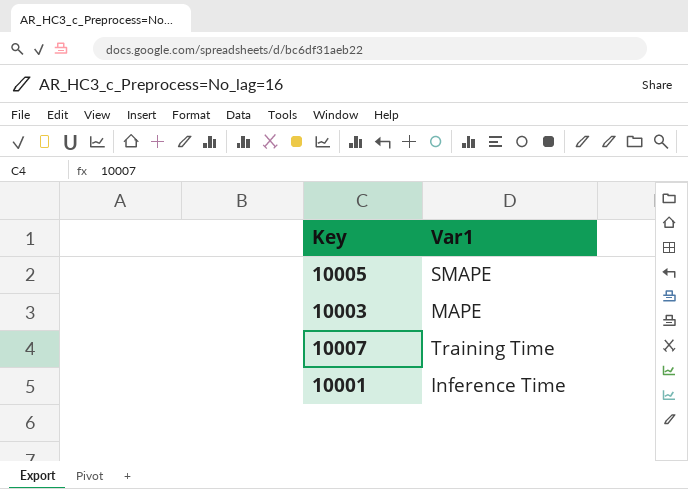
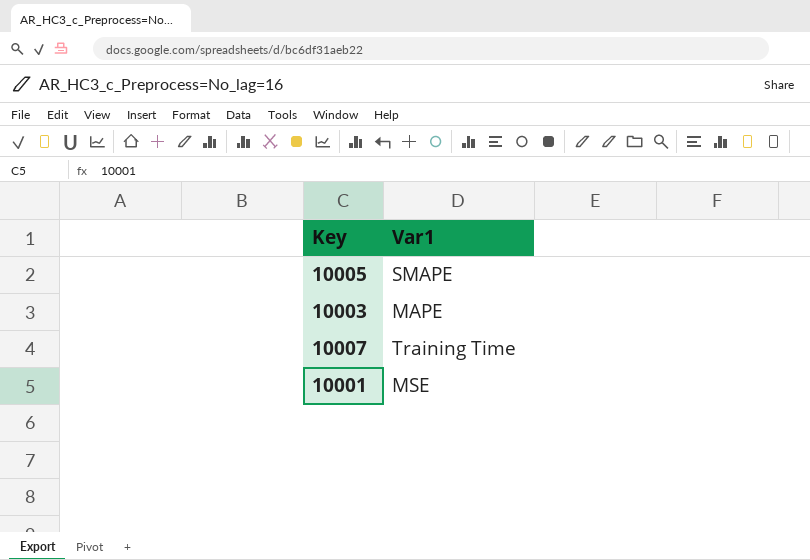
10001 | Var1: Inference Time -> MSE

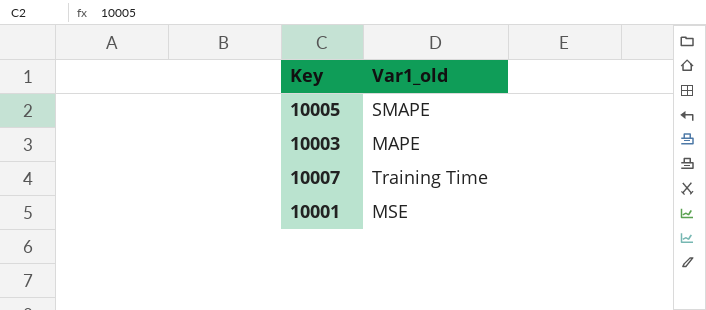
column name: Var1 -> Var1_old

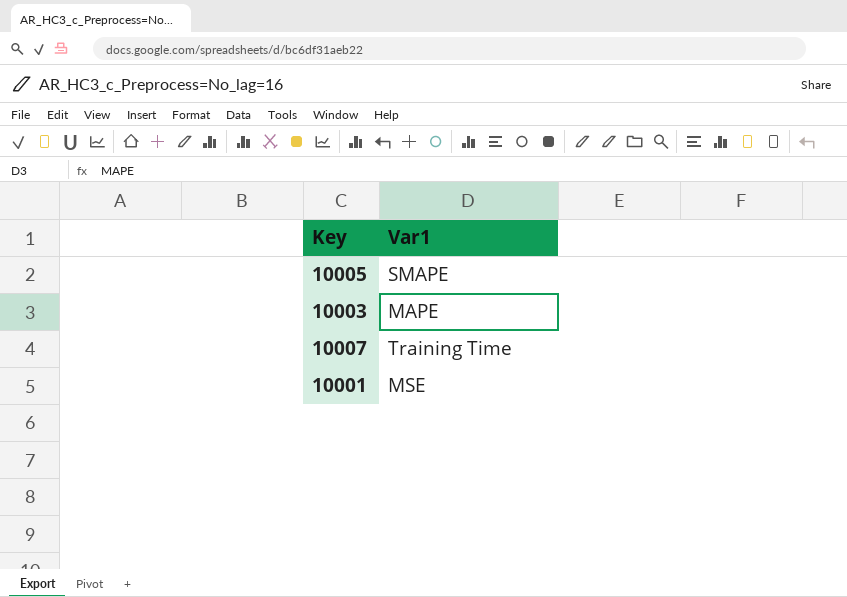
column name: Var1_old -> Var1

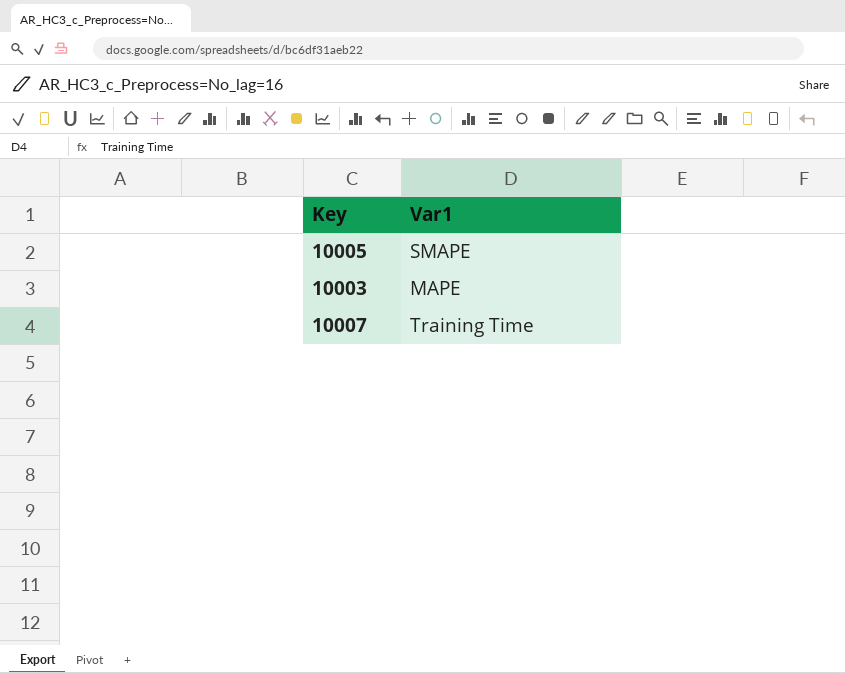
row 10001: MSE -> none

